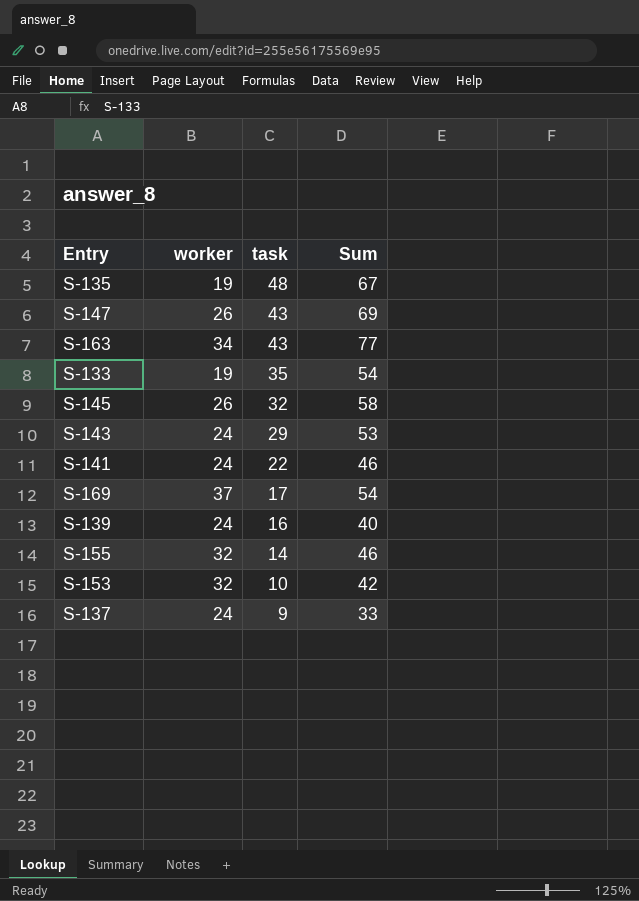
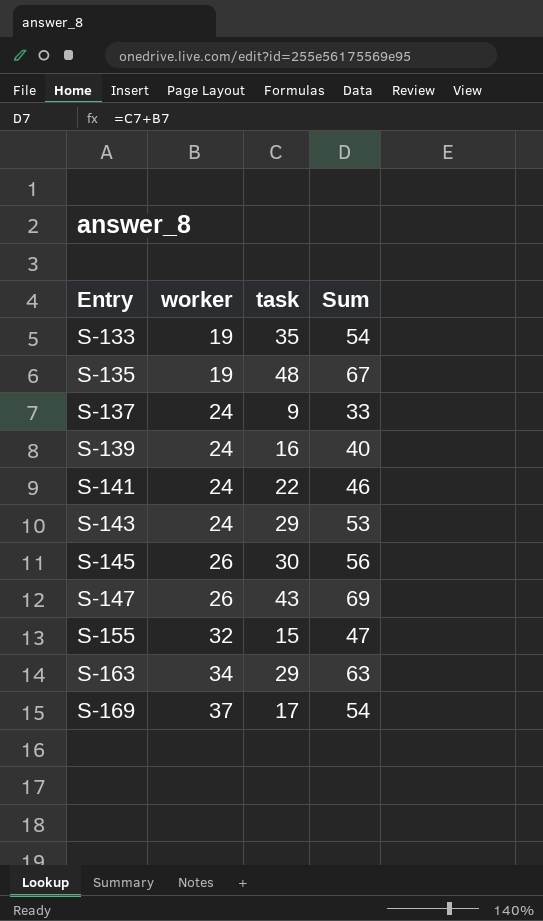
row order: task descending -> Entry ascending
row S-153: 32 | 10 | 42 -> none
S-145 | task: 32 -> 30
S-145 | Sum: 58 -> 56
S-155 | task: 14 -> 15
S-155 | Sum: 46 -> 47
S-163 | task: 43 -> 29
S-163 | Sum: 77 -> 63

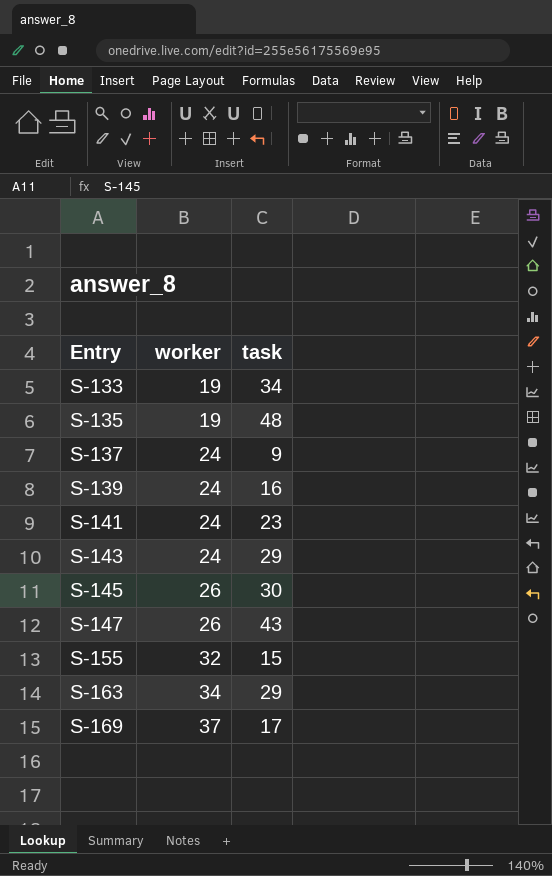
column Sum | formula: [worker] + [task] -> none
S-133 | task: 35 -> 34
S-141 | task: 22 -> 23

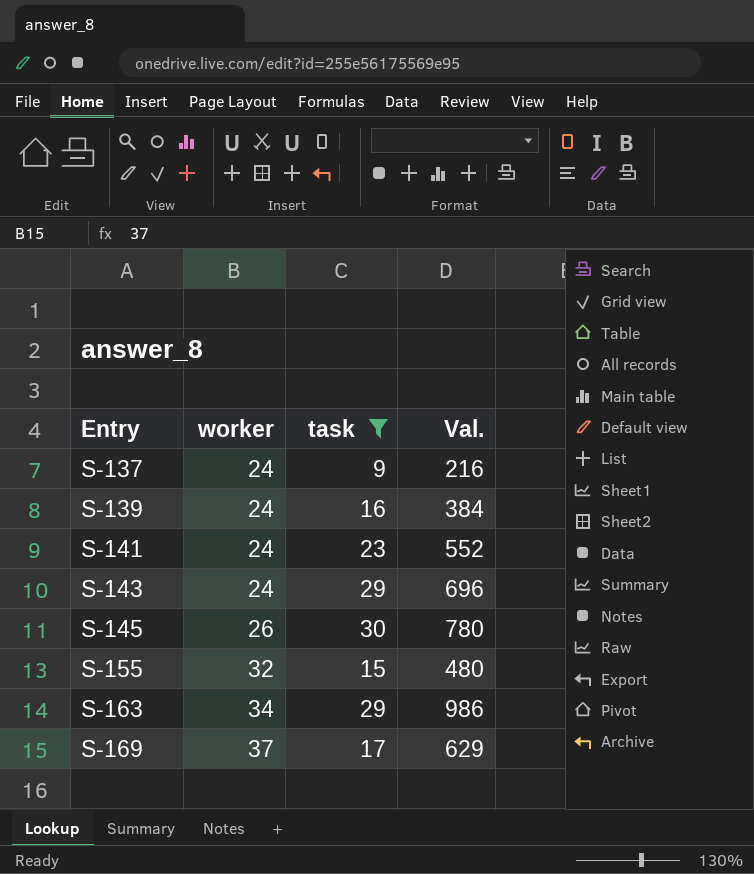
filter: none -> task <= 30
column Val. | formula: none -> [worker] * [task]

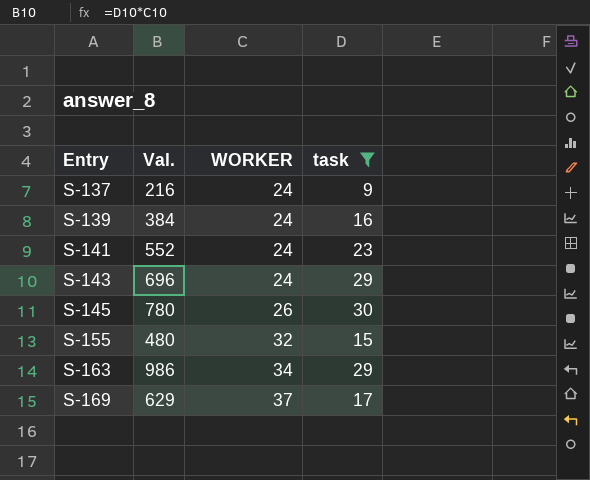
column Val. | position: 4 -> 2
column name: worker -> WORKER

